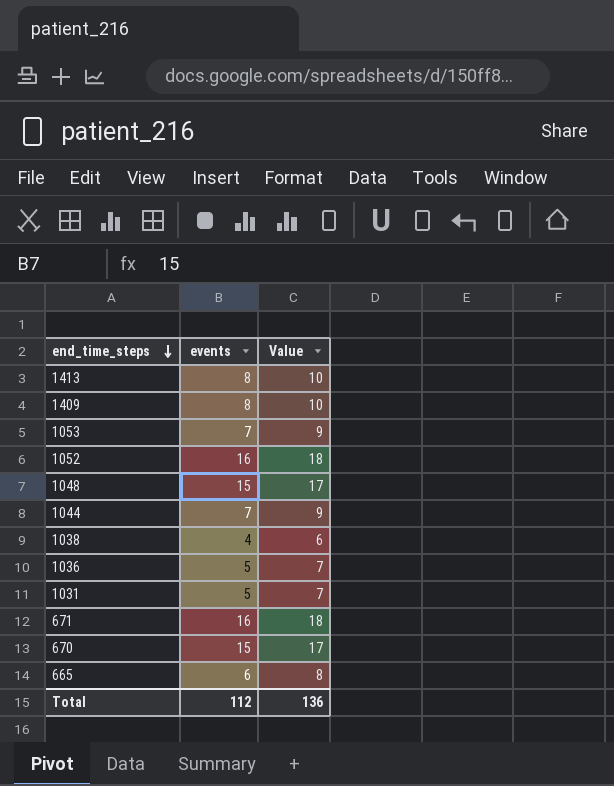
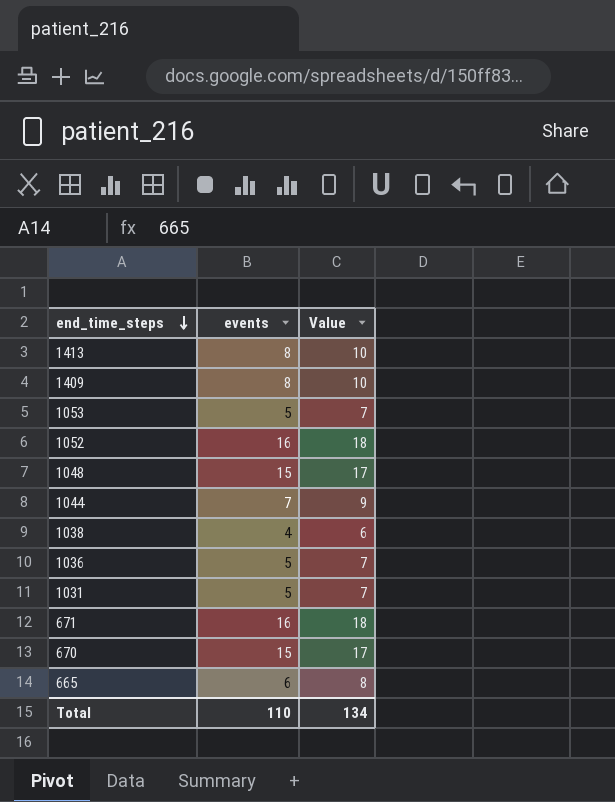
1053 | events: 7 -> 5
1053 | Value: 9 -> 7
Total | events: 112 -> 110
Total | Value: 136 -> 134

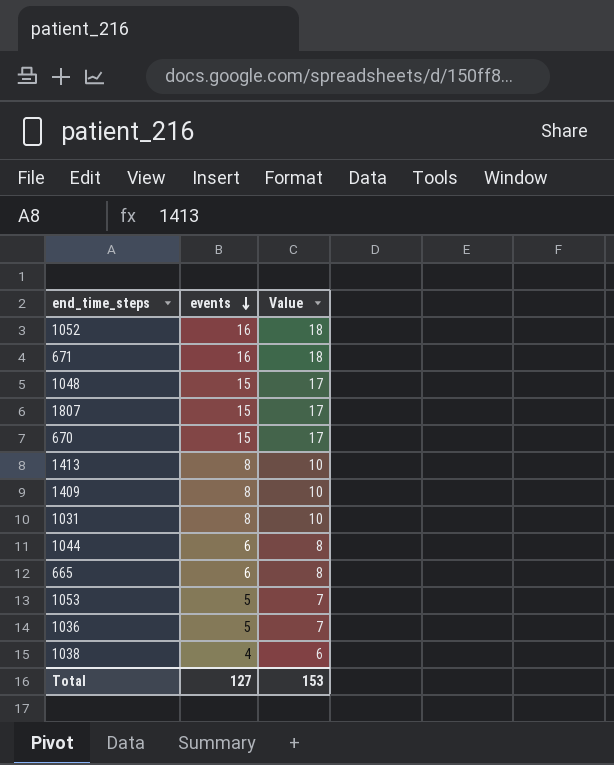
row order: end_time_steps descending -> events descending
row 1807: none -> 15 | 17
1031 | events: 5 -> 8
1031 | Value: 7 -> 10
1044 | events: 7 -> 6
1044 | Value: 9 -> 8
Total | events: 110 -> 127
Total | Value: 134 -> 153

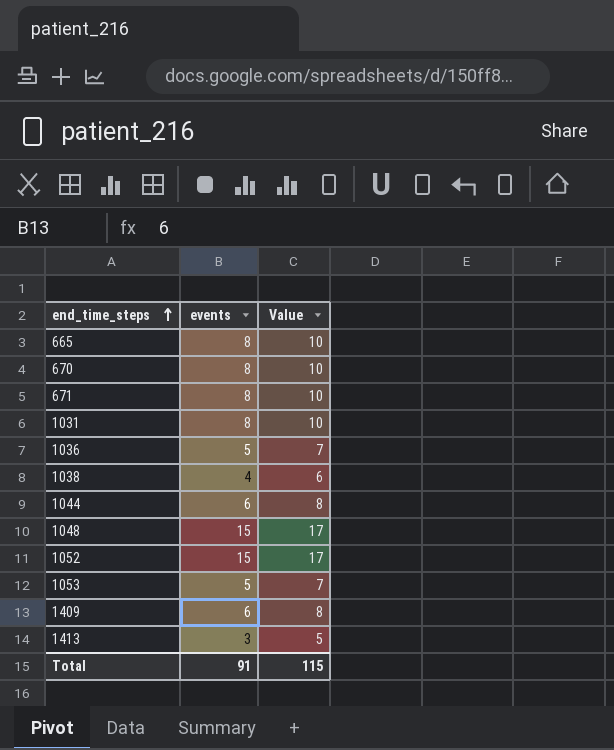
row order: events descending -> end_time_steps ascending
row 1807: 15 | 17 -> none
665 | events: 6 -> 8
665 | Value: 8 -> 10
670 | events: 15 -> 8
670 | Value: 17 -> 10
671 | events: 16 -> 8
671 | Value: 18 -> 10
1052 | events: 16 -> 15
1052 | Value: 18 -> 17
1409 | events: 8 -> 6
1409 | Value: 10 -> 8
1413 | events: 8 -> 3
1413 | Value: 10 -> 5
Total | events: 127 -> 91
Total | Value: 153 -> 115

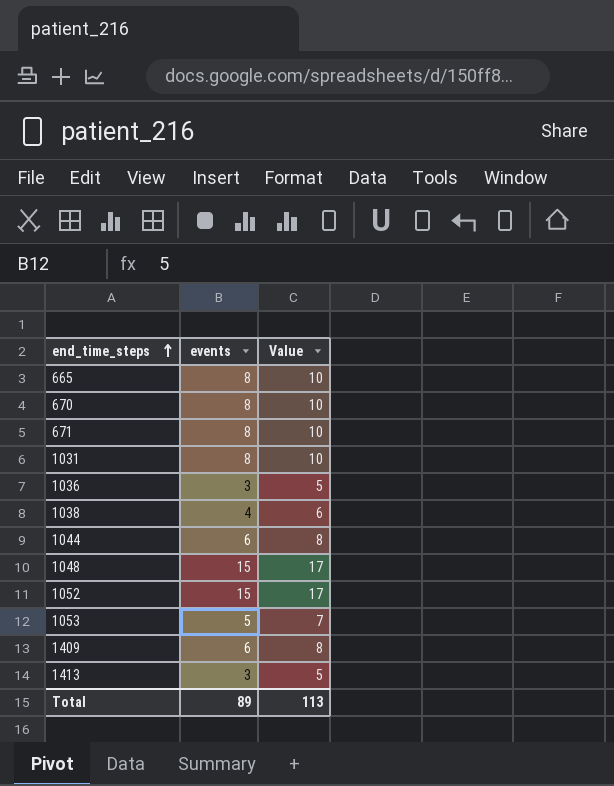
1036 | events: 5 -> 3
1036 | Value: 7 -> 5
Total | events: 91 -> 89
Total | Value: 115 -> 113

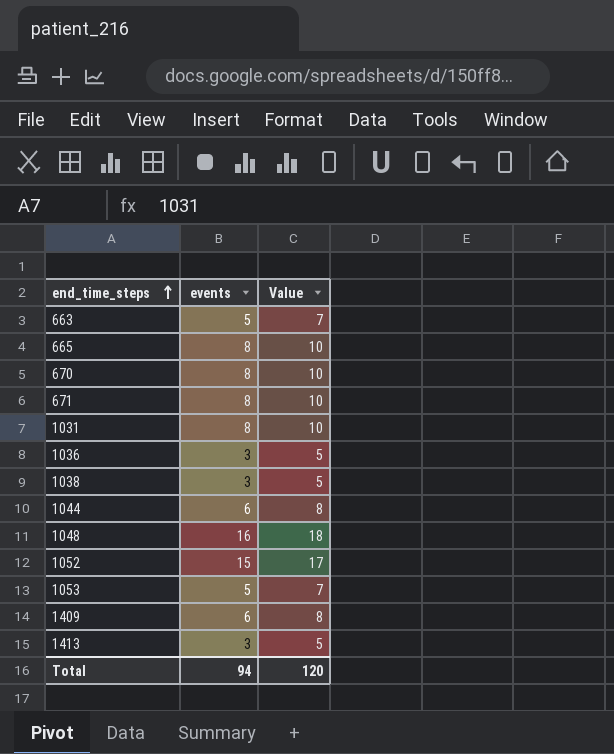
row 663: none -> 5 | 7
1038 | events: 4 -> 3
1038 | Value: 6 -> 5
1048 | events: 15 -> 16
1048 | Value: 17 -> 18
Total | events: 89 -> 94
Total | Value: 113 -> 120

